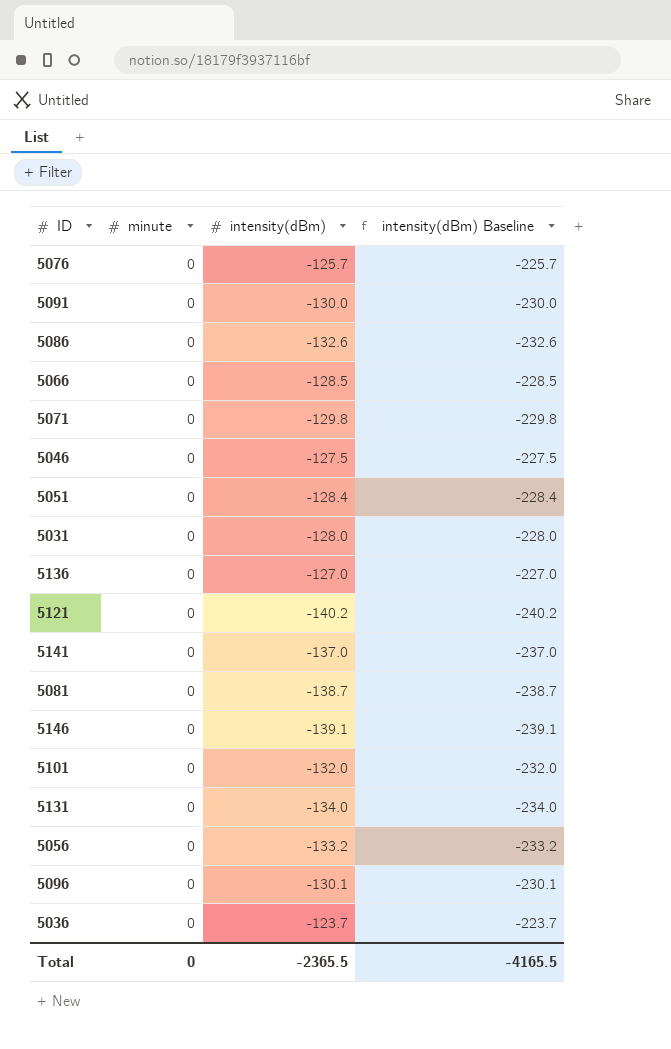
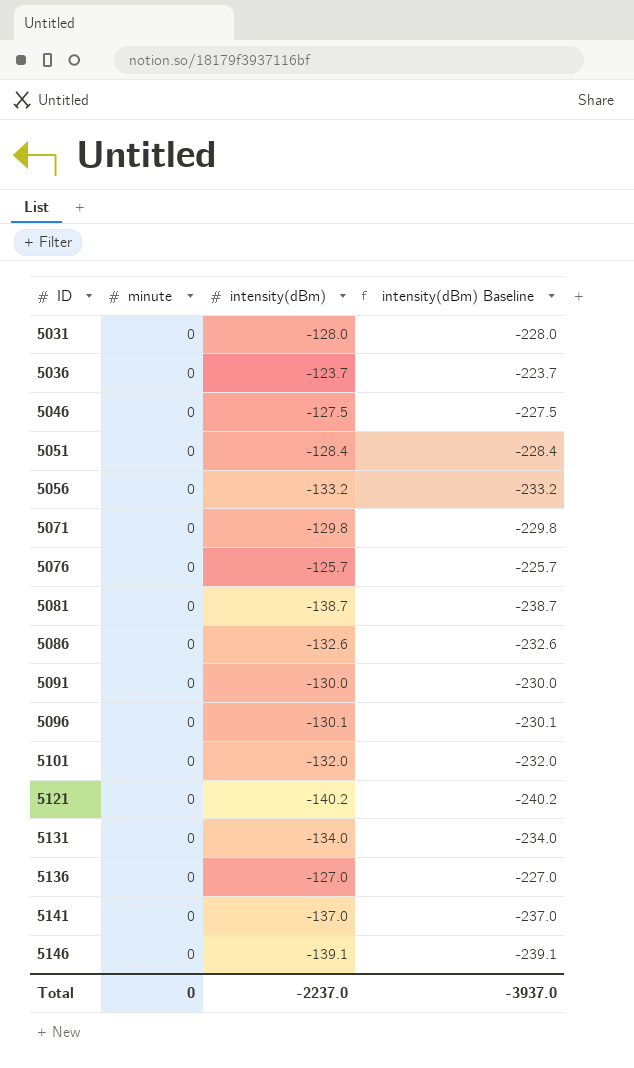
row order: none -> ID ascending
row 5066: 0 | -128.5 | -228.5 -> none
Total | intensity(dBm): -2365.5 -> -2237.0
Total | intensity(dBm) Baseline: -4165.5 -> -3937.0

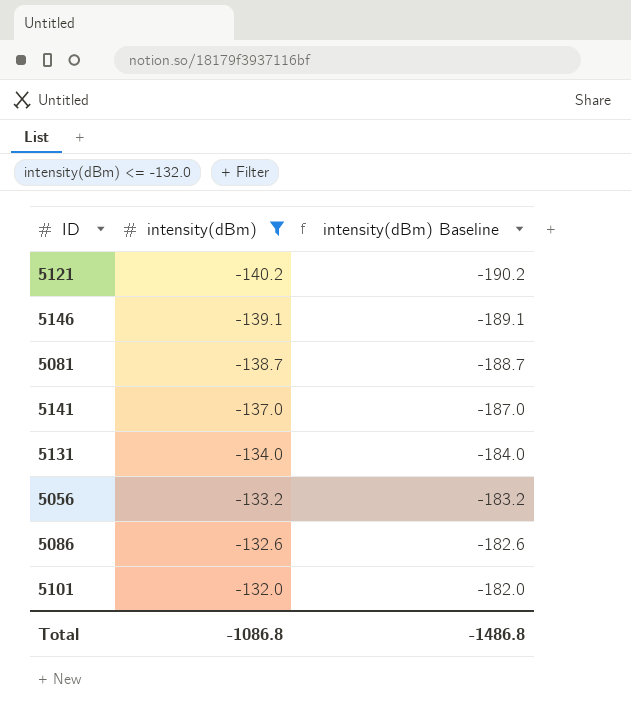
filter: none -> intensity(dBm) <= -132.0
row order: ID ascending -> intensity(dBm) ascending
column minute | position: 2 -> none
column intensity(dBm) Baseline | formula: [intensity(dBm)] - 100 -> [intensity(dBm)] - 50
Total | intensity(dBm): -2237.0 -> -1086.8
Total | intensity(dBm) Baseline: -3937.0 -> -1486.8

